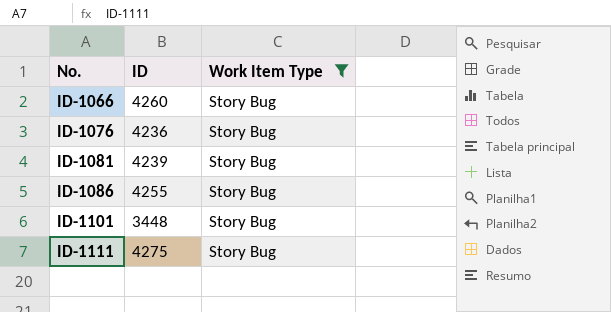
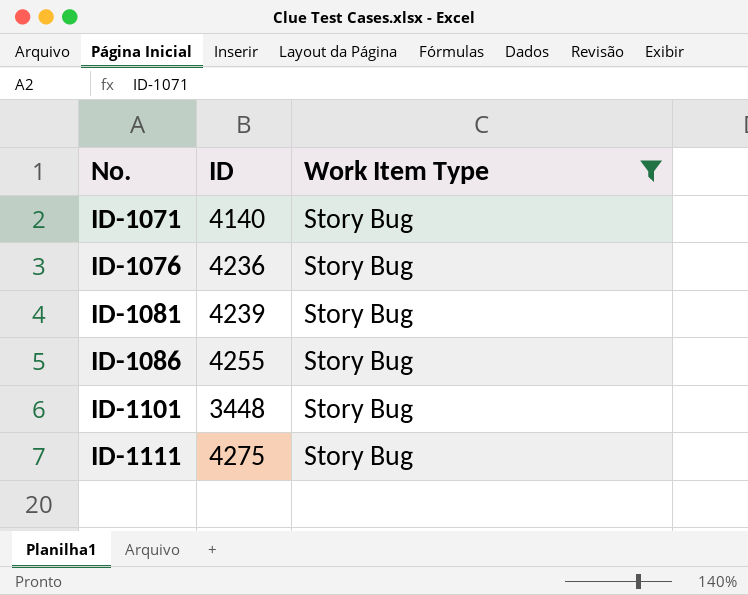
row ID-1066: 4260 | Story Bug -> none
row ID-1071: none -> 4140 | Story Bug

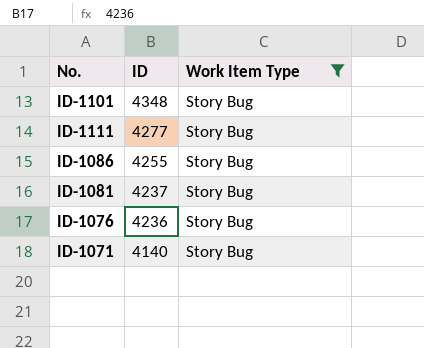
row order: No. ascending -> ID descending
ID-1101 | ID: 3448 -> 4348
ID-1111 | ID: 4275 -> 4277
ID-1081 | ID: 4239 -> 4237

